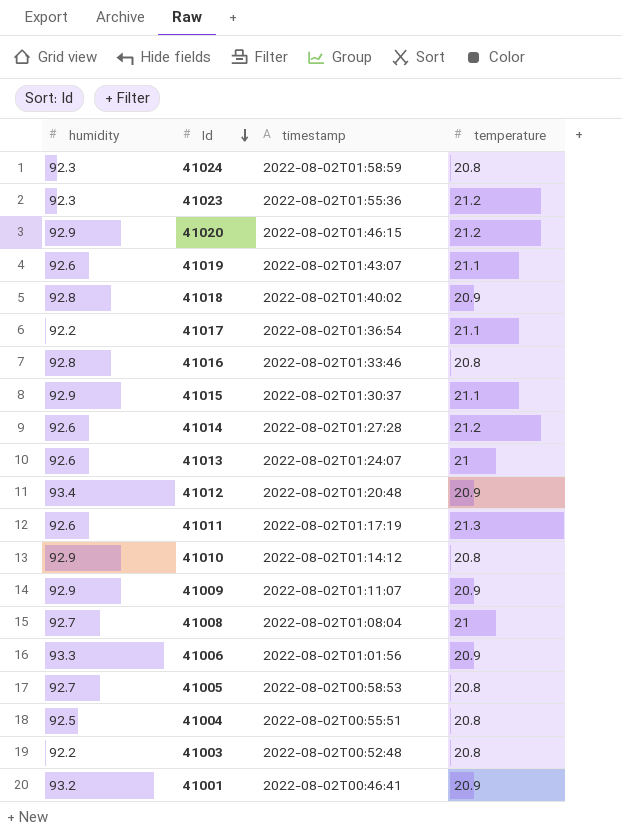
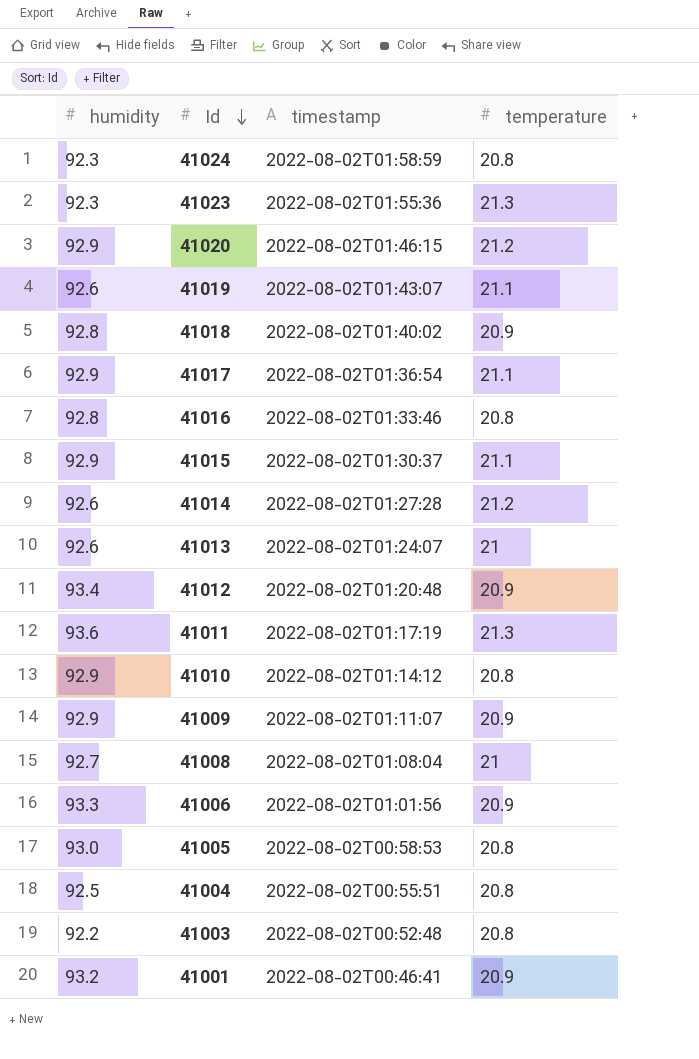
41023 | temperature: 21.2 -> 21.3
41017 | humidity: 92.2 -> 92.9
41011 | humidity: 92.6 -> 93.6
41005 | humidity: 92.7 -> 93.0

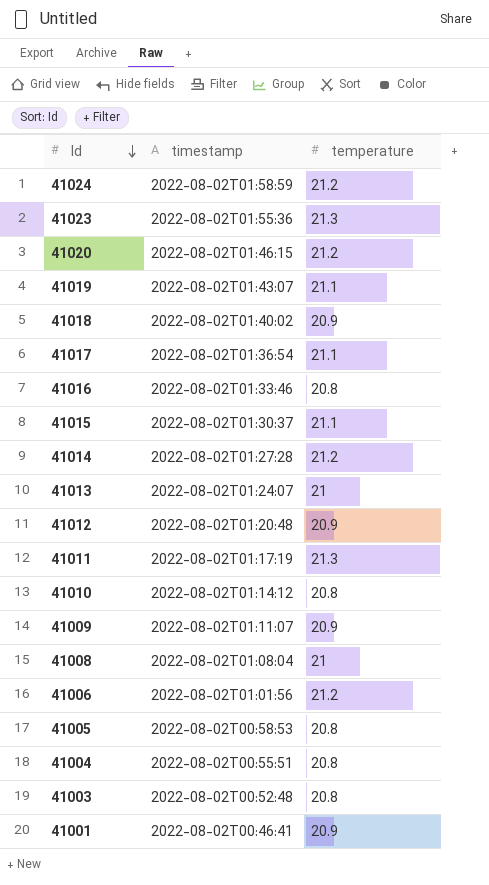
column humidity | position: 1 -> none
41024 | temperature: 20.8 -> 21.2
41006 | temperature: 20.9 -> 21.2

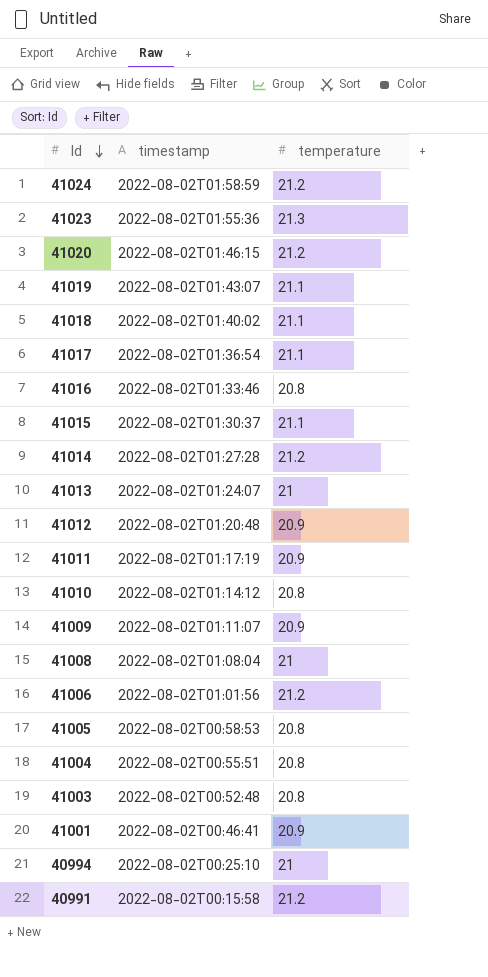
41018 | temperature: 20.9 -> 21.1
41011 | temperature: 21.3 -> 20.9
row 40994: none -> 2022-08-02T00:25:10 | 21
row 40991: none -> 2022-08-02T00:15:58 | 21.2

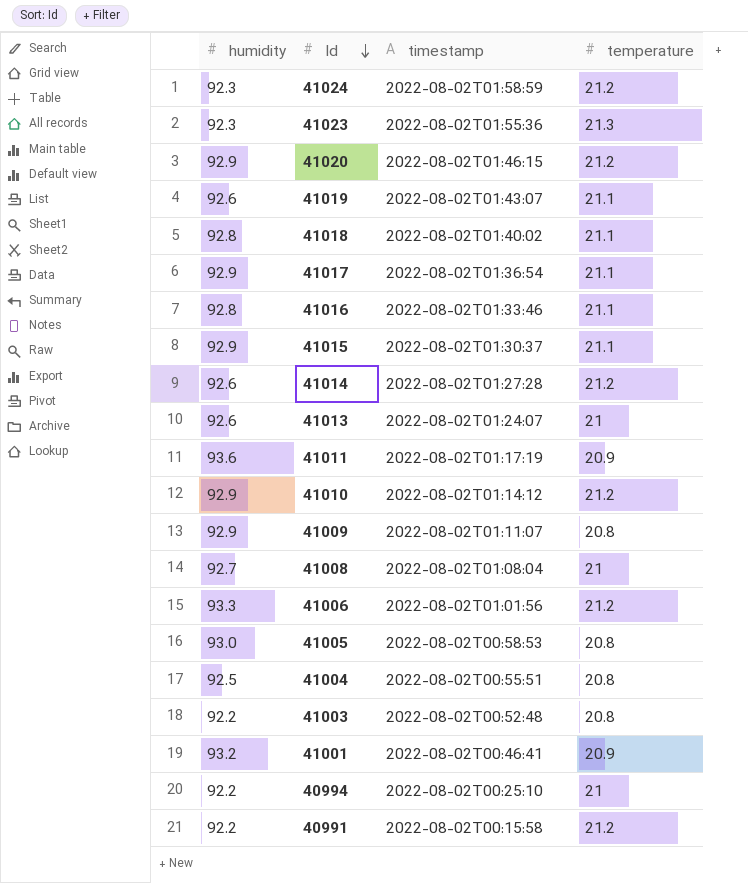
column humidity | position: none -> 1
row 41012: 2022-08-02T01:20:48 | 20.9 -> none
41016 | temperature: 20.8 -> 21.1
41010 | temperature: 20.8 -> 21.2
41009 | temperature: 20.9 -> 20.8

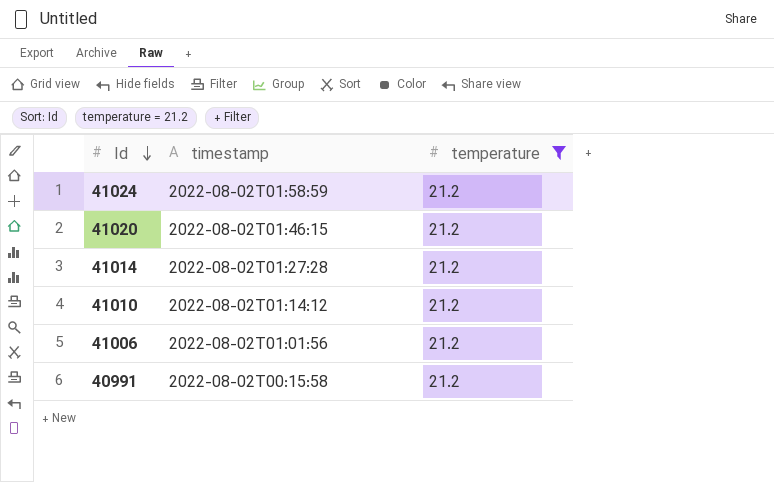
filter: none -> temperature = 21.2
column humidity | position: 1 -> none

